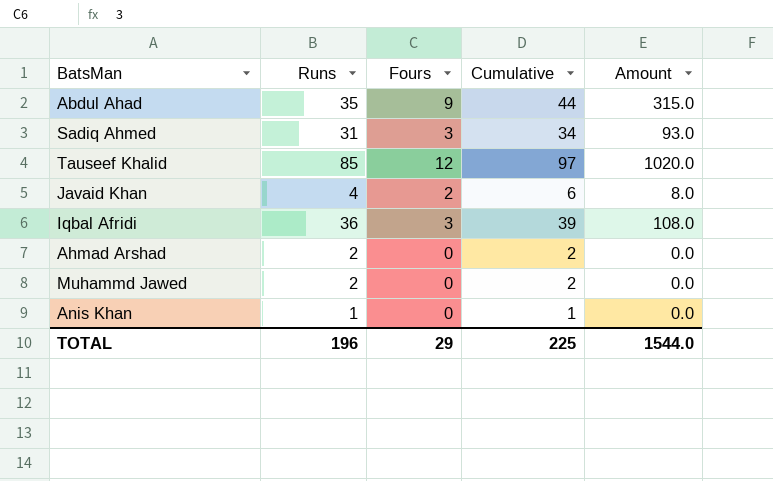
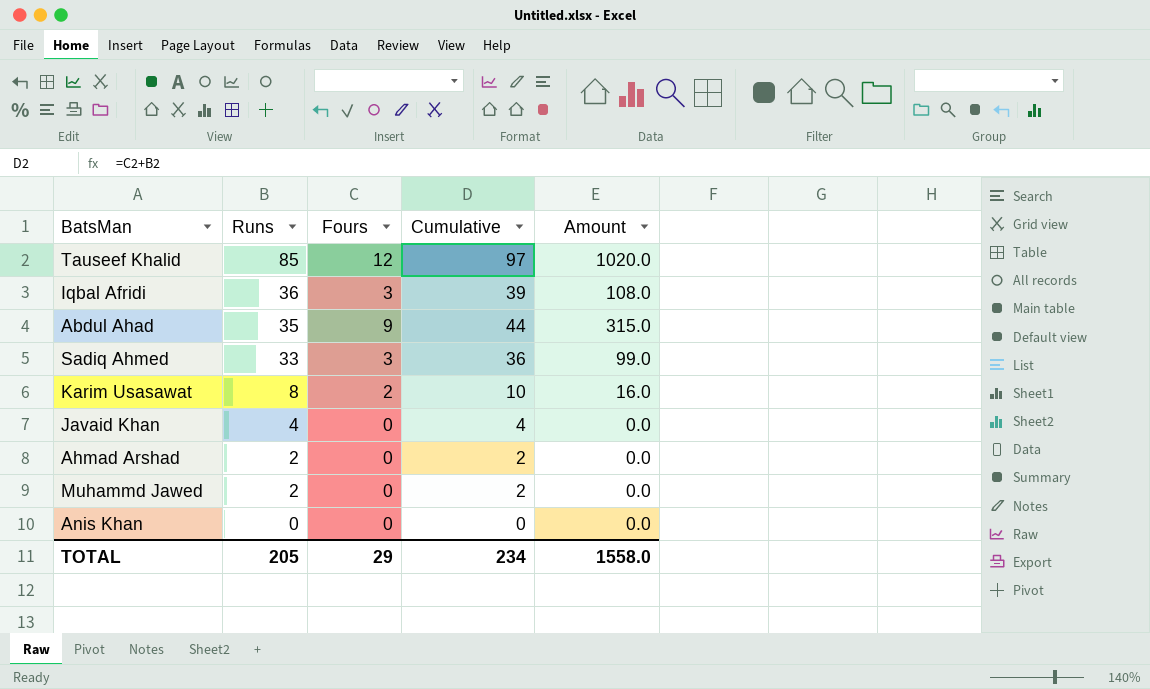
row order: none -> Runs descending
Sadiq Ahmed | Runs: 31 -> 33
Sadiq Ahmed | Cumulative: 34 -> 36
Sadiq Ahmed | Amount: 93.0 -> 99.0
row Karim Usasawat: none -> 8 | 2 | 10 | 16.0
Javaid Khan | Fours: 2 -> 0
Javaid Khan | Cumulative: 6 -> 4
Javaid Khan | Amount: 8.0 -> 0.0
Anis Khan | Runs: 1 -> 0
Anis Khan | Cumulative: 1 -> 0
TOTAL | Runs: 196 -> 205
TOTAL | Cumulative: 225 -> 234
TOTAL | Amount: 1544.0 -> 1558.0

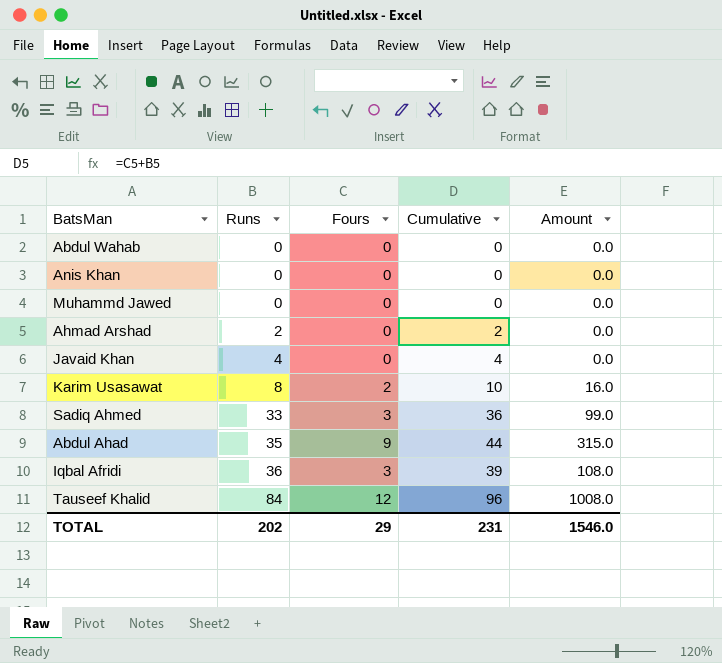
row order: Runs descending -> Runs ascending
row Abdul Wahab: none -> 0 | 0 | 0 | 0.0
Muhammd Jawed | Runs: 2 -> 0
Muhammd Jawed | Cumulative: 2 -> 0
Tauseef Khalid | Runs: 85 -> 84
Tauseef Khalid | Cumulative: 97 -> 96
Tauseef Khalid | Amount: 1020.0 -> 1008.0
TOTAL | Runs: 205 -> 202
TOTAL | Cumulative: 234 -> 231
TOTAL | Amount: 1558.0 -> 1546.0

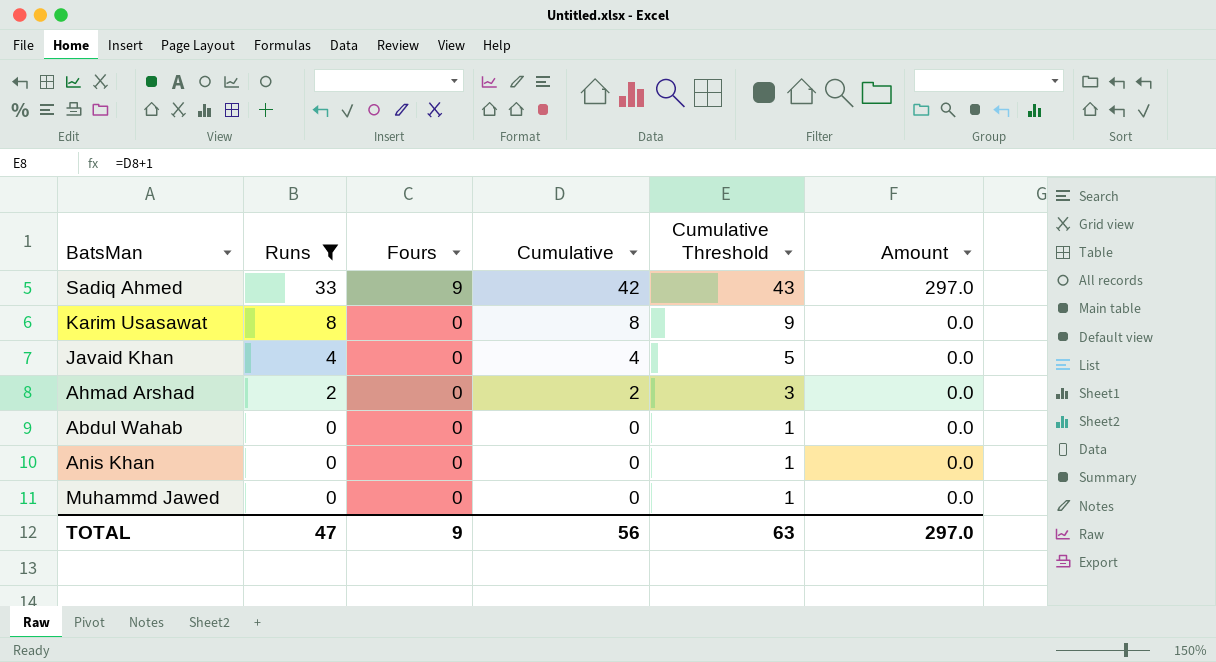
filter: none -> Runs <= 33
row order: Runs ascending -> Runs descending
column Cumulative Threshold | formula: none -> [Cumulative] + 1
Sadiq Ahmed | Fours: 3 -> 9
Sadiq Ahmed | Cumulative: 36 -> 42
Sadiq Ahmed | Amount: 99.0 -> 297.0
Karim Usasawat | Fours: 2 -> 0
Karim Usasawat | Cumulative: 10 -> 8
Karim Usasawat | Amount: 16.0 -> 0.0
TOTAL | Runs: 202 -> 47
TOTAL | Fours: 29 -> 9
TOTAL | Cumulative: 231 -> 56
TOTAL | Amount: 1546.0 -> 297.0

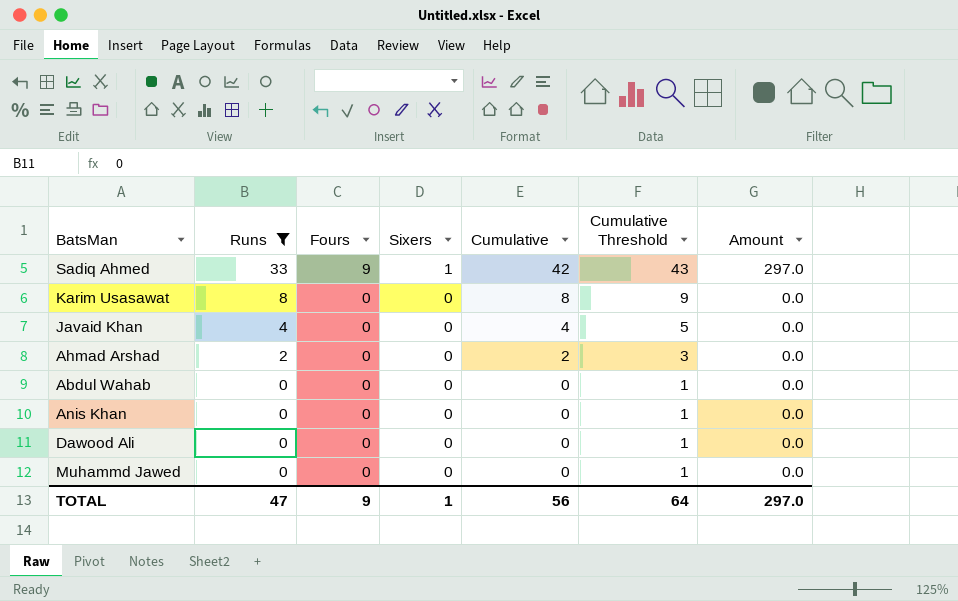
column Sixers | position: none -> 4
row Dawood Ali: none -> 0 | 0 | 0 | 0 | 1 | 0.0
TOTAL | Cumulative Threshold: 63 -> 64

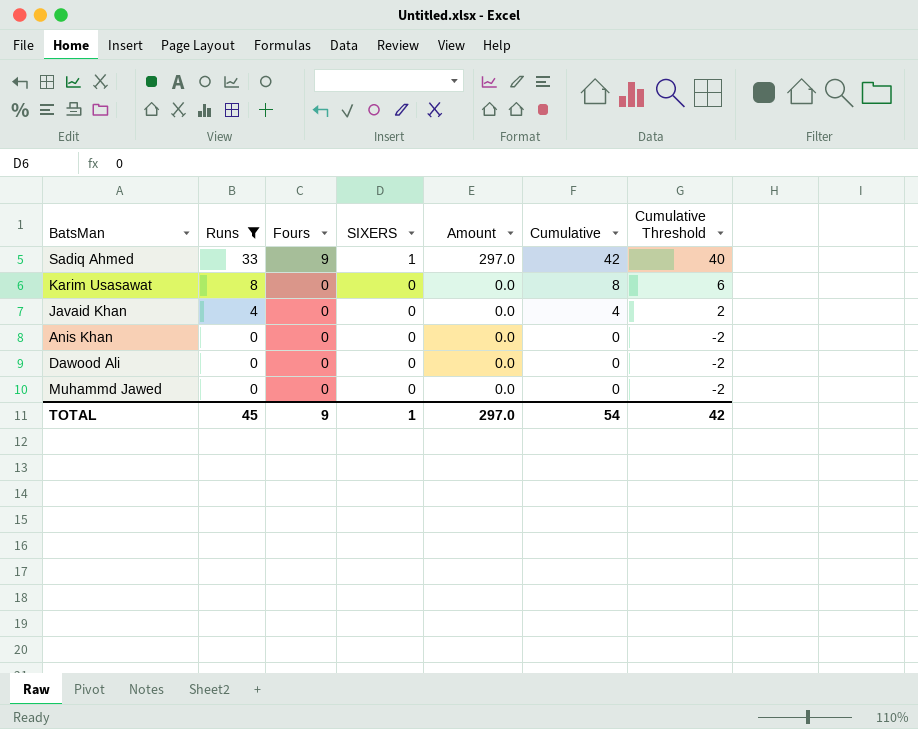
column name: Sixers -> SIXERS
column Amount | position: 7 -> 5
column Cumulative Threshold | formula: [Cumulative] + 1 -> [Cumulative] - 2
row Ahmad Arshad: 2 | 0 | 0 | 2 | 3 | 0.0 -> none
row Abdul Wahab: 0 | 0 | 0 | 0 | 1 | 0.0 -> none
TOTAL | Runs: 47 -> 45
TOTAL | Cumulative: 56 -> 54
TOTAL | Cumulative Threshold: 64 -> 42

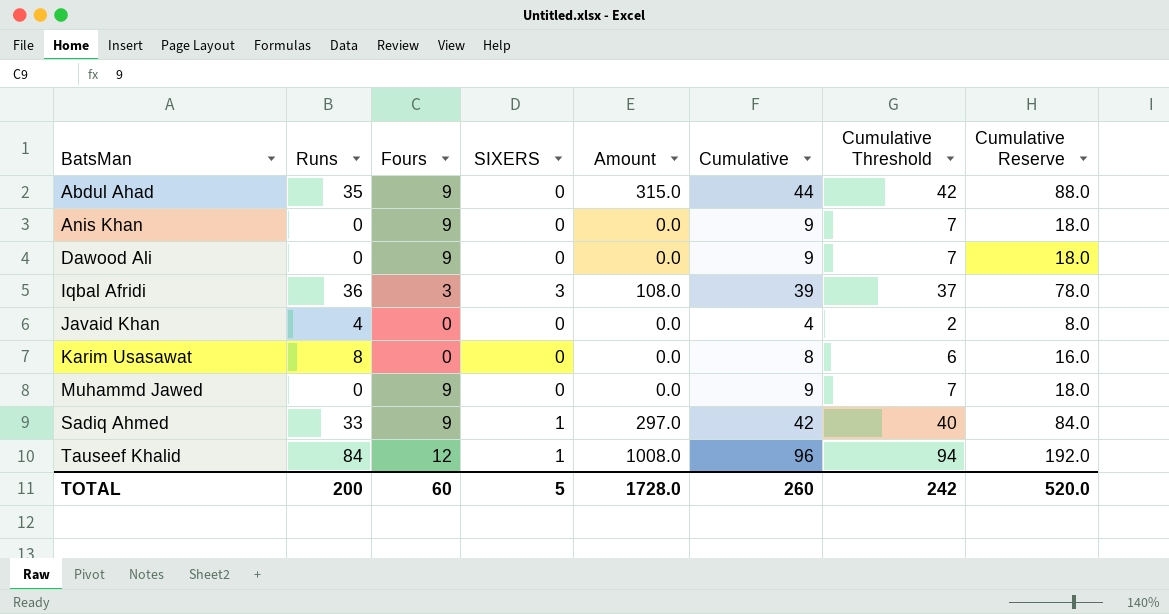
filter: Runs <= 33 -> none
row order: Runs descending -> BatsMan ascending
column Cumulative Reserve | formula: none -> [Cumulative] * 2
Anis Khan | Fours: 0 -> 9
Anis Khan | Cumulative: 0 -> 9
Anis Khan | Cumulative Threshold: -2 -> 7
Dawood Ali | Fours: 0 -> 9
Dawood Ali | Cumulative: 0 -> 9
Dawood Ali | Cumulative Threshold: -2 -> 7
Muhammd Jawed | Fours: 0 -> 9
Muhammd Jawed | Cumulative: 0 -> 9
Muhammd Jawed | Cumulative Threshold: -2 -> 7
TOTAL | Runs: 45 -> 200
TOTAL | Fours: 9 -> 60
TOTAL | SIXERS: 1 -> 5
TOTAL | Amount: 297.0 -> 1728.0
TOTAL | Cumulative: 54 -> 260
TOTAL | Cumulative Threshold: 42 -> 242

